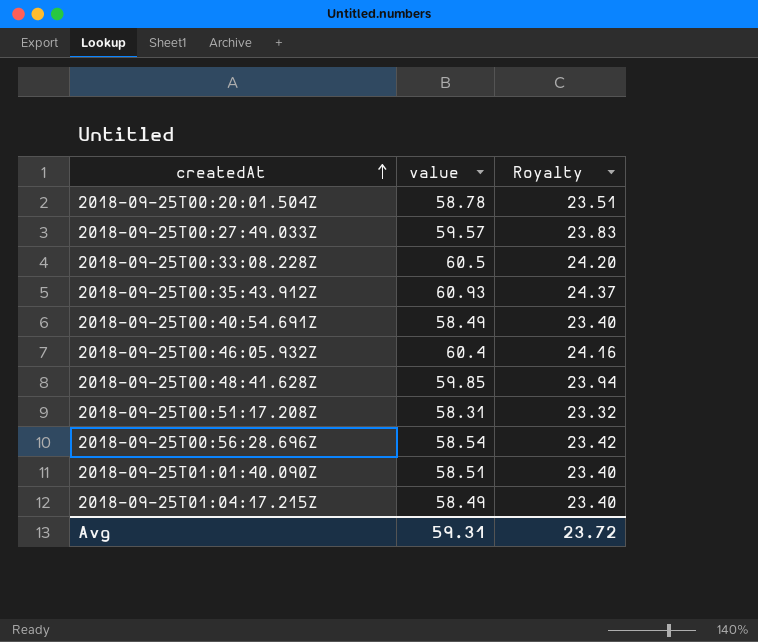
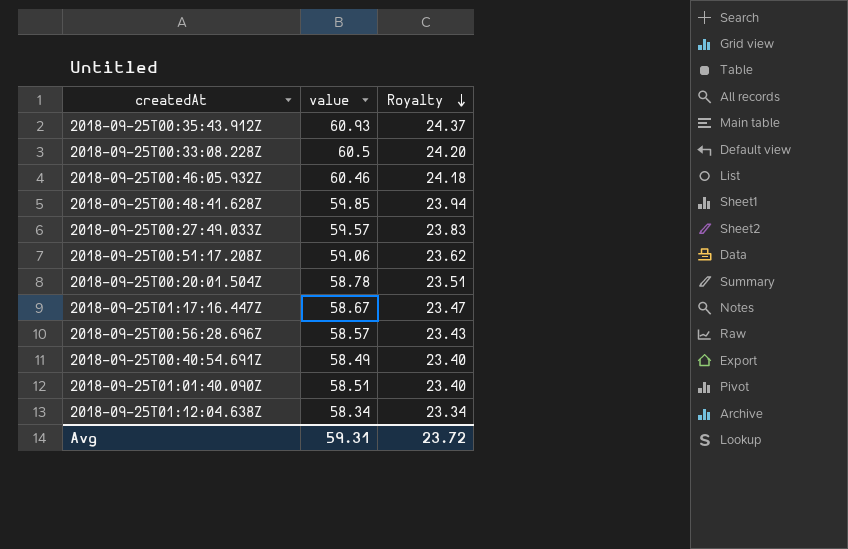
row order: createdAt ascending -> Royalty descending
row 2018-09-25T01:04:17.215Z: 58.49 | 23.40 -> none
2018-09-25T00:46:05.932Z | value: 60.4 -> 60.46
2018-09-25T00:46:05.932Z | Royalty: 24.16 -> 24.18
2018-09-25T00:51:17.208Z | value: 58.31 -> 59.06
2018-09-25T00:51:17.208Z | Royalty: 23.32 -> 23.62
row 2018-09-25T01:17:16.447Z: none -> 58.67 | 23.47
2018-09-25T00:56:28.696Z | value: 58.54 -> 58.57
2018-09-25T00:56:28.696Z | Royalty: 23.42 -> 23.43
row 2018-09-25T01:12:04.638Z: none -> 58.34 | 23.34

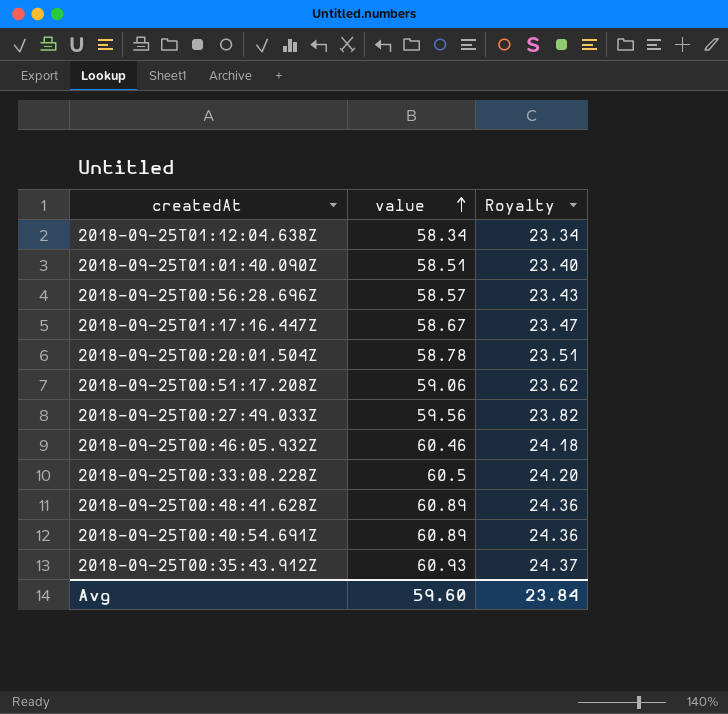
row order: Royalty descending -> value ascending
2018-09-25T00:27:49.033Z | value: 59.57 -> 59.56
2018-09-25T00:27:49.033Z | Royalty: 23.83 -> 23.82
2018-09-25T00:48:41.628Z | value: 59.85 -> 60.89
2018-09-25T00:48:41.628Z | Royalty: 23.94 -> 24.36
2018-09-25T00:40:54.691Z | value: 58.49 -> 60.89
2018-09-25T00:40:54.691Z | Royalty: 23.40 -> 24.36
Avg | value: 59.31 -> 59.60
Avg | Royalty: 23.72 -> 23.84

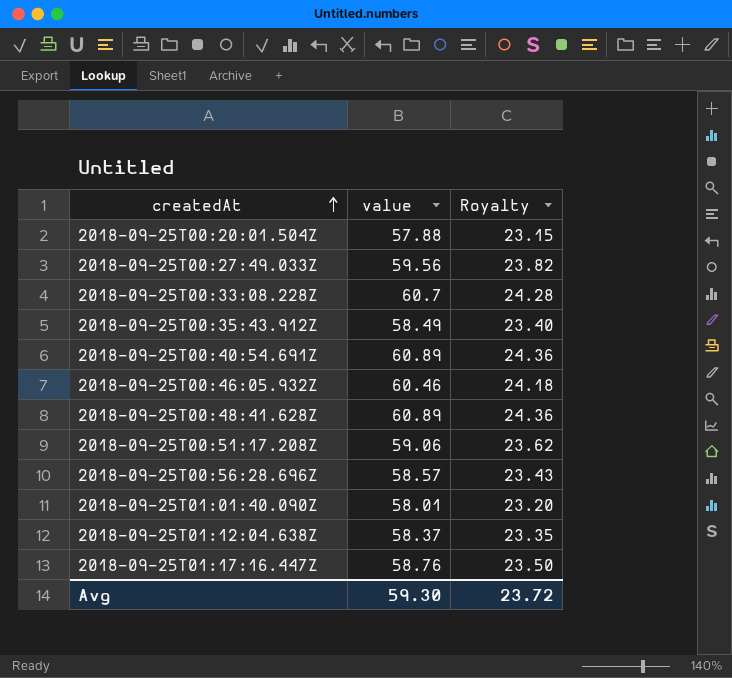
row order: value ascending -> createdAt ascending
2018-09-25T00:20:01.504Z | value: 58.78 -> 57.88
2018-09-25T00:20:01.504Z | Royalty: 23.51 -> 23.15
2018-09-25T00:33:08.228Z | value: 60.5 -> 60.7
2018-09-25T00:33:08.228Z | Royalty: 24.20 -> 24.28
2018-09-25T00:35:43.912Z | value: 60.93 -> 58.49
2018-09-25T00:35:43.912Z | Royalty: 24.37 -> 23.40
2018-09-25T01:01:40.090Z | value: 58.51 -> 58.01
2018-09-25T01:01:40.090Z | Royalty: 23.40 -> 23.20
2018-09-25T01:12:04.638Z | value: 58.34 -> 58.37
2018-09-25T01:12:04.638Z | Royalty: 23.34 -> 23.35
2018-09-25T01:17:16.447Z | value: 58.67 -> 58.76
2018-09-25T01:17:16.447Z | Royalty: 23.47 -> 23.50
Avg | value: 59.60 -> 59.30
Avg | Royalty: 23.84 -> 23.72

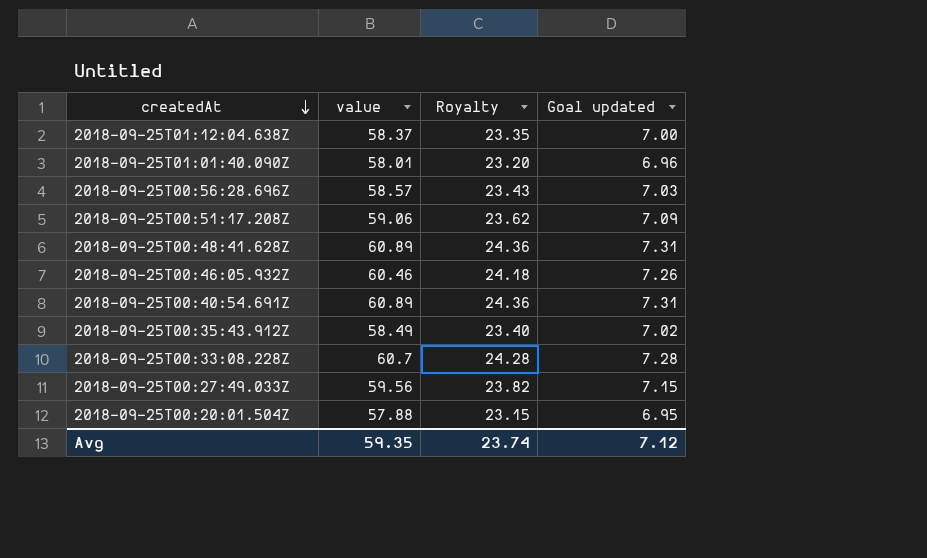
row order: createdAt ascending -> createdAt descending
column Goal updated | formula: none -> [value] * 0.12
row 2018-09-25T01:17:16.447Z: 58.76 | 23.50 -> none
Avg | value: 59.30 -> 59.35
Avg | Royalty: 23.72 -> 23.74

